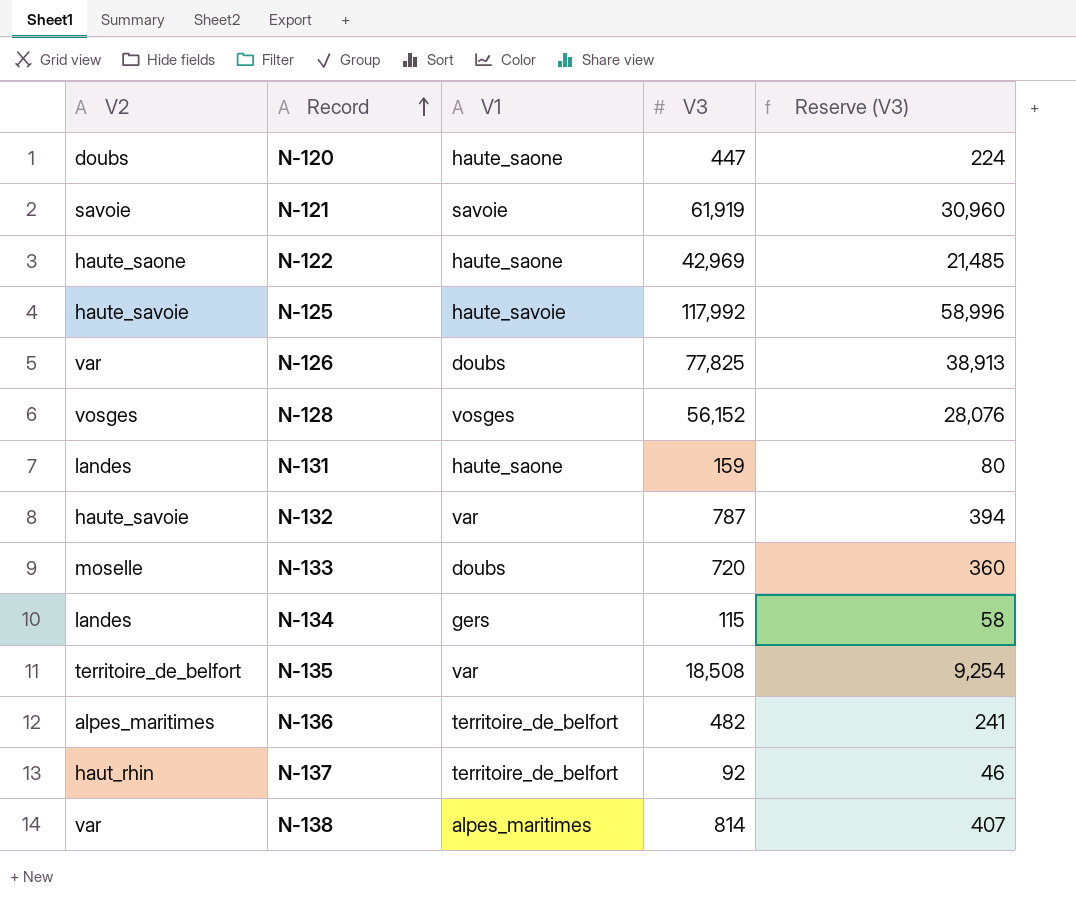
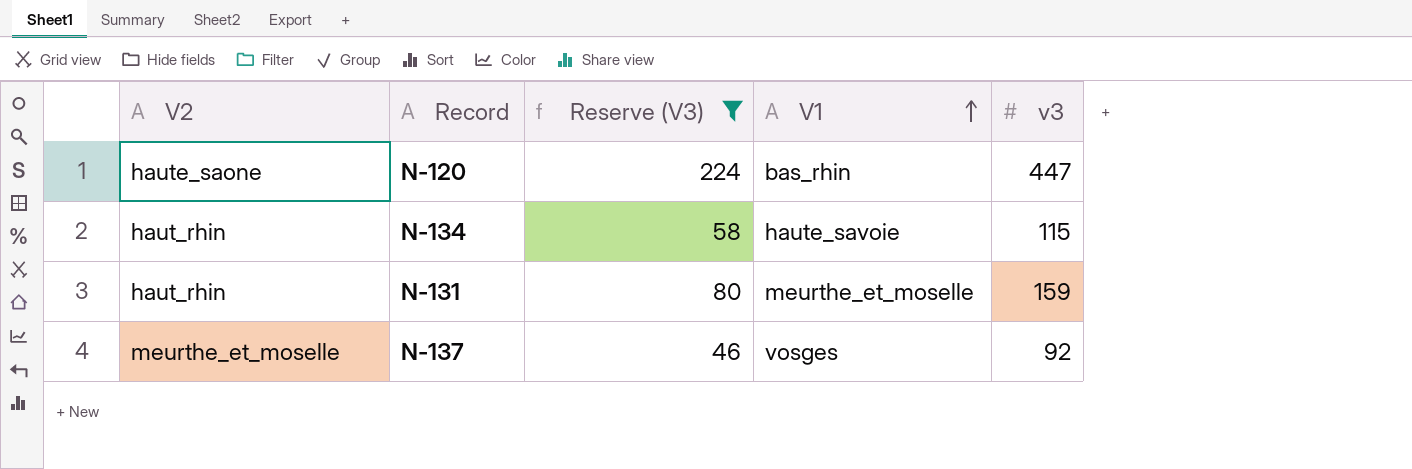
filter: none -> Reserve (V3) <= 224
row order: Record ascending -> V1 ascending
column Reserve (V3) | position: 5 -> 3
column name: V3 -> v3
N-120 | V2: doubs -> haute_saone
N-120 | V1: haute_saone -> bas_rhin
N-134 | V2: landes -> haut_rhin
N-134 | V1: gers -> haute_savoie
N-131 | V2: landes -> haut_rhin
N-131 | V1: haute_saone -> meurthe_et_moselle
N-137 | V2: haut_rhin -> meurthe_et_moselle
N-137 | V1: territoire_de_belfort -> vosges

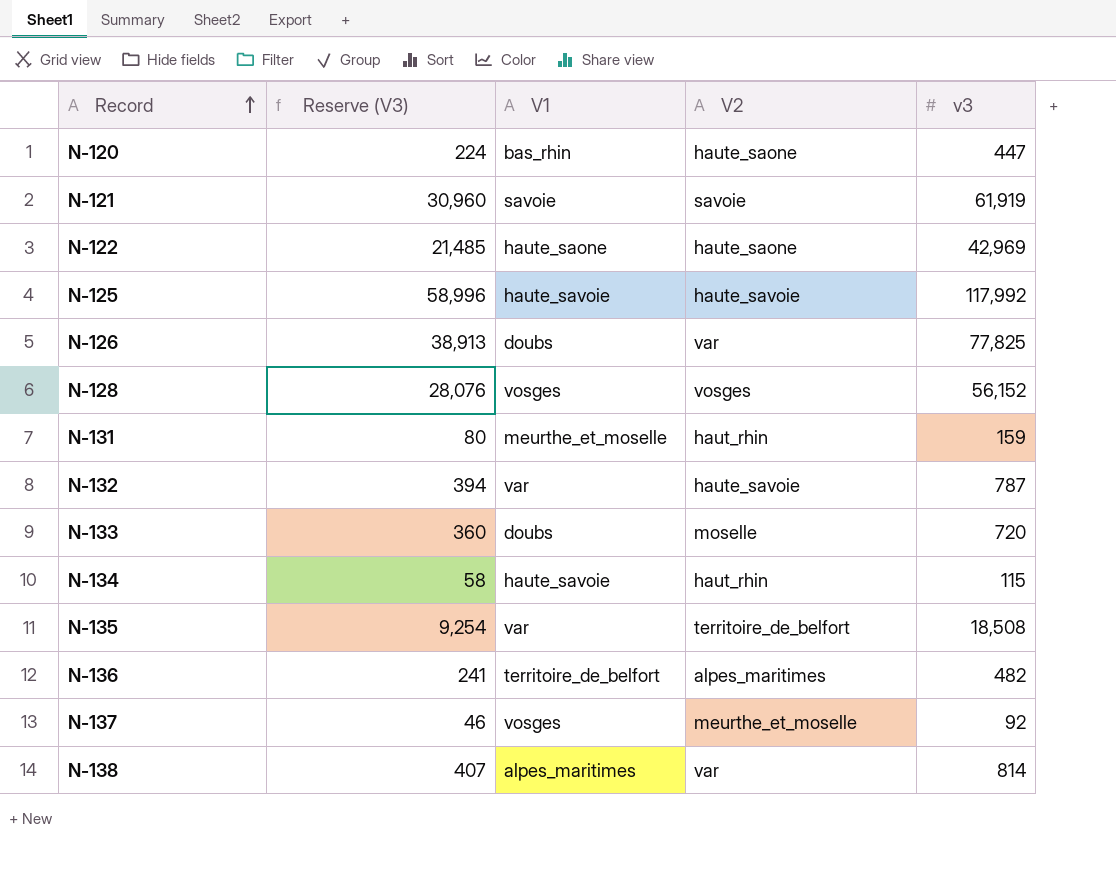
filter: Reserve (V3) <= 224 -> none
row order: V1 ascending -> Record ascending
column V2 | position: 1 -> 4

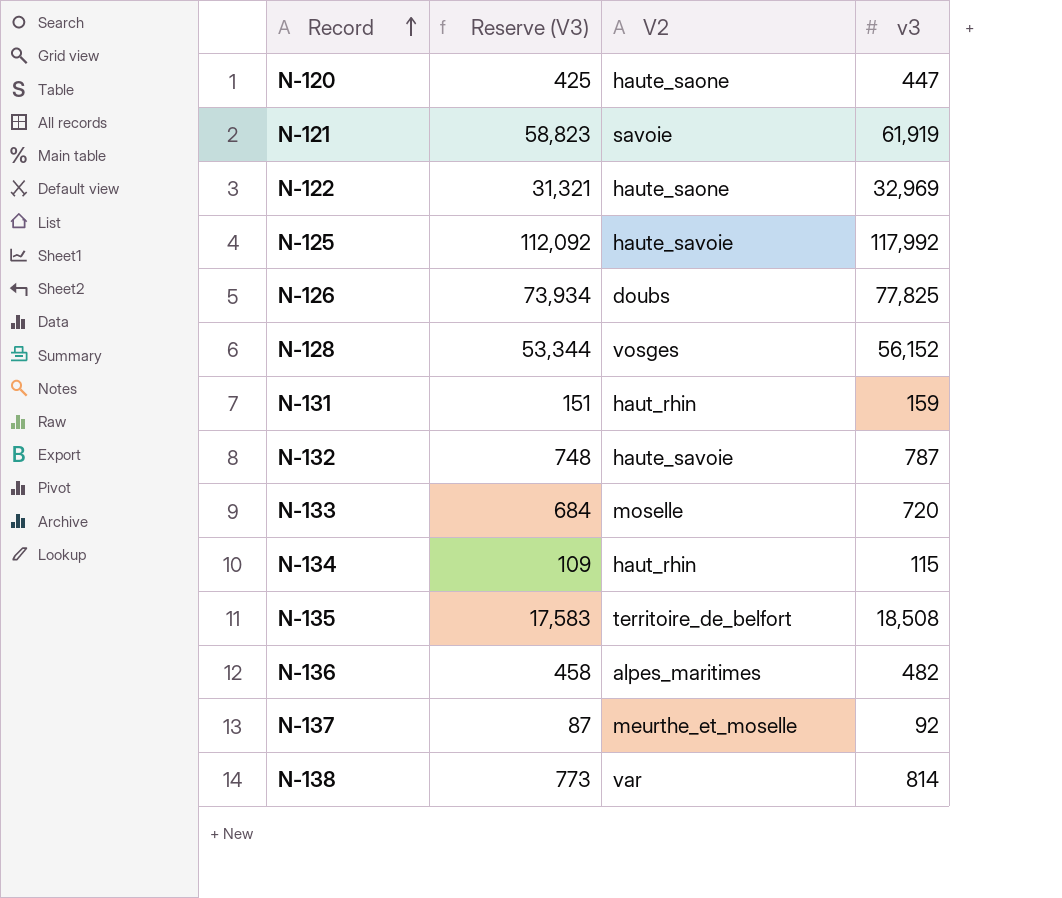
column V1 | position: 3 -> none
column Reserve (V3) | formula: [v3] * 0.5 -> [v3] * 0.95
N-122 | v3: 42,969 -> 32,969
N-126 | V2: var -> doubs

